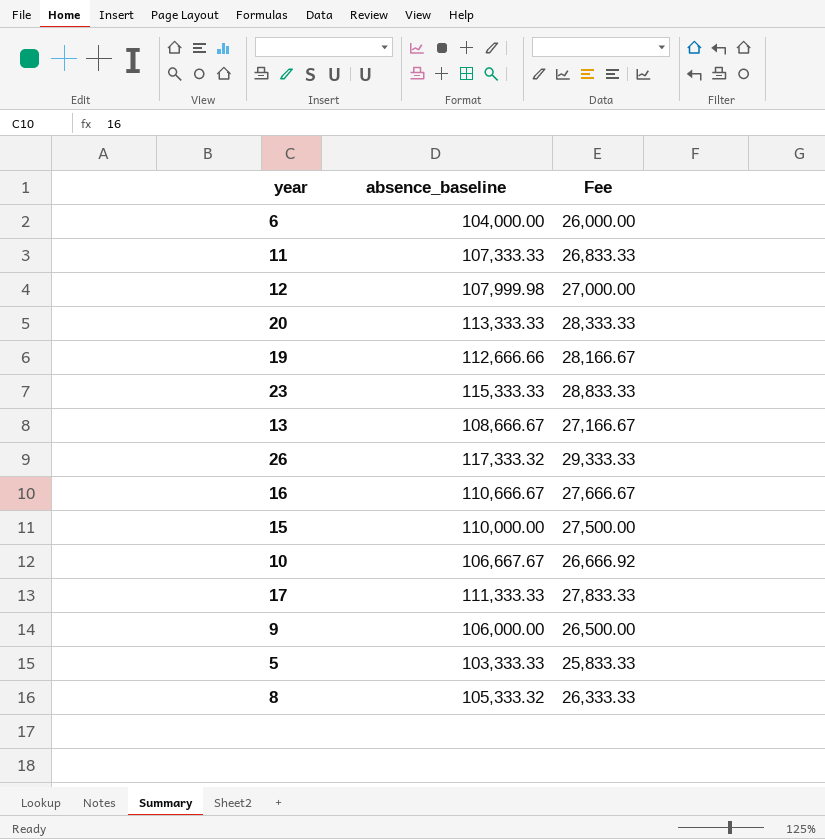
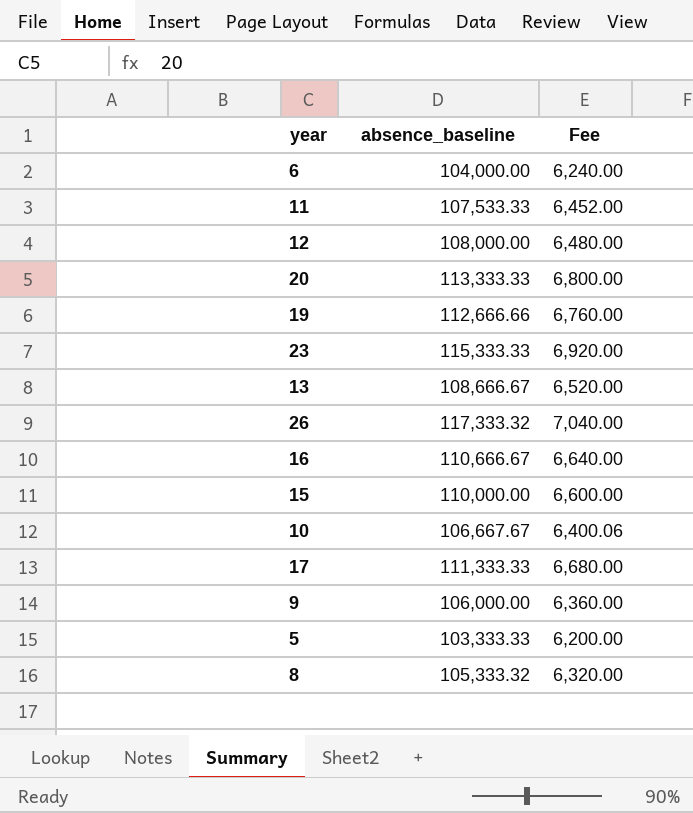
column Fee | formula: [absence_baseline] * 0.25 -> [absence_baseline] * 0.06
11 | absence_baseline: 107,333.33 -> 107,533.33
12 | absence_baseline: 107,999.98 -> 108,000.00

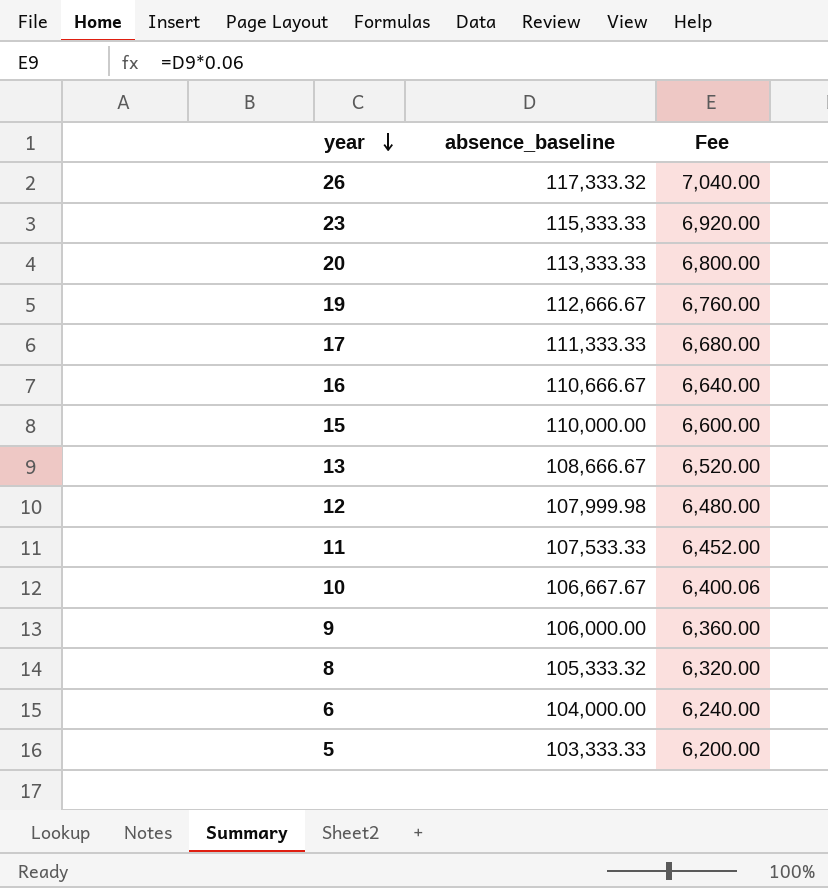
row order: none -> year descending
19 | absence_baseline: 112,666.66 -> 112,666.67
12 | absence_baseline: 108,000.00 -> 107,999.98

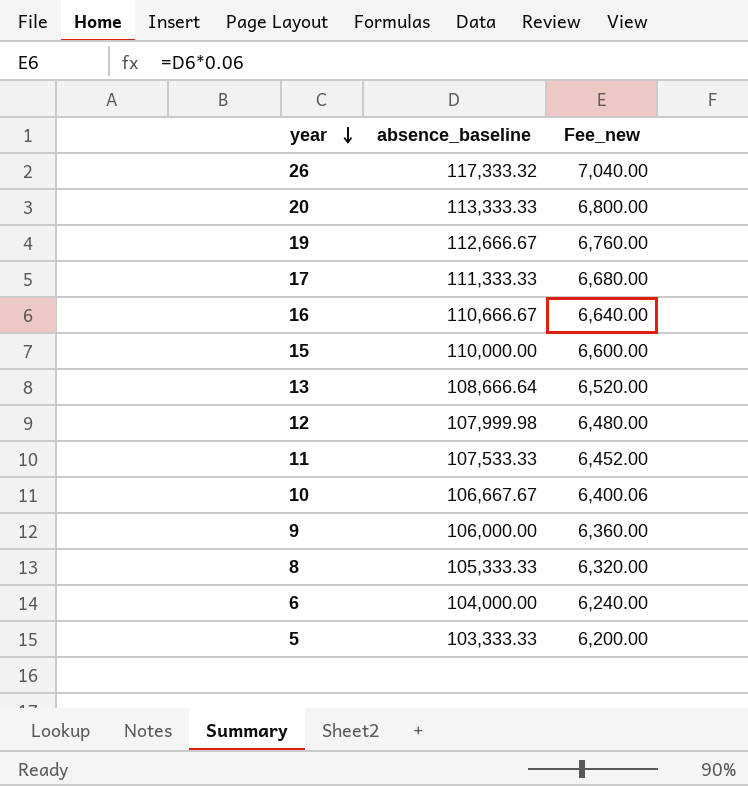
column name: Fee -> Fee_new
row 23: 115,333.33 | 6,920.00 -> none
13 | absence_baseline: 108,666.67 -> 108,666.64
8 | absence_baseline: 105,333.32 -> 105,333.33

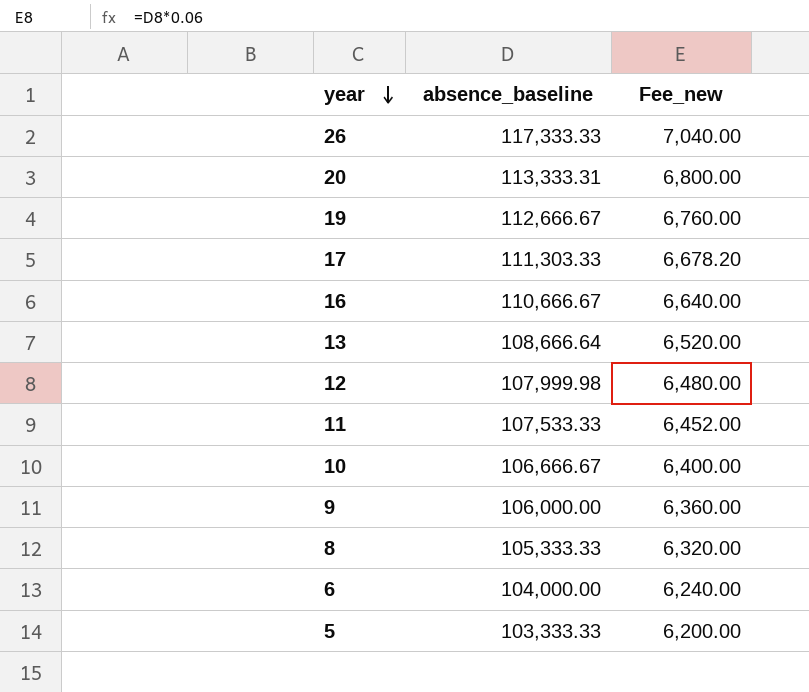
row 15: 110,000.00 | 6,600.00 -> none
26 | absence_baseline: 117,333.32 -> 117,333.33
20 | absence_baseline: 113,333.33 -> 113,333.31
17 | absence_baseline: 111,333.33 -> 111,303.33
17 | Fee_new: 6,680.00 -> 6,678.20
10 | absence_baseline: 106,667.67 -> 106,666.67
10 | Fee_new: 6,400.06 -> 6,400.00

